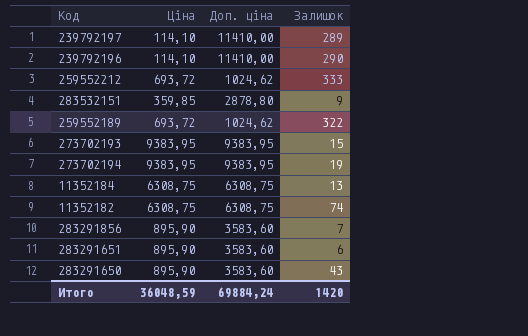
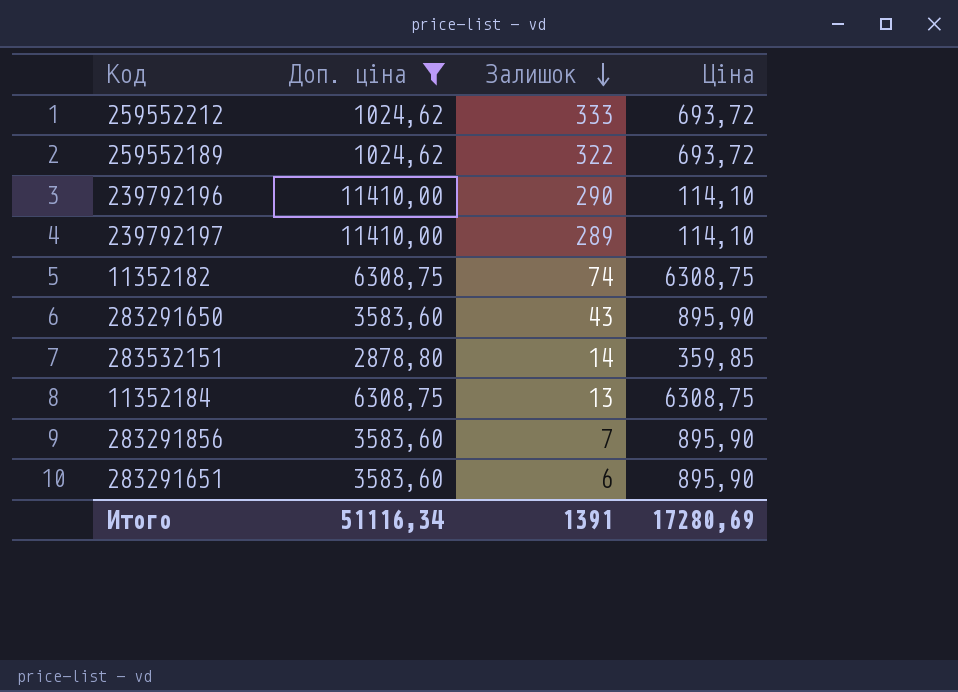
filter: none -> Доп. ціна != 9383,95
row order: none -> Залишок descending
column Ціна | position: 2 -> 4
283532151 | Залишок: 9 -> 14
Итого | Доп. ціна: 69884,24 -> 51116,34
Итого | Залишок: 1420 -> 1391
Итого | Ціна: 36048,59 -> 17280,69

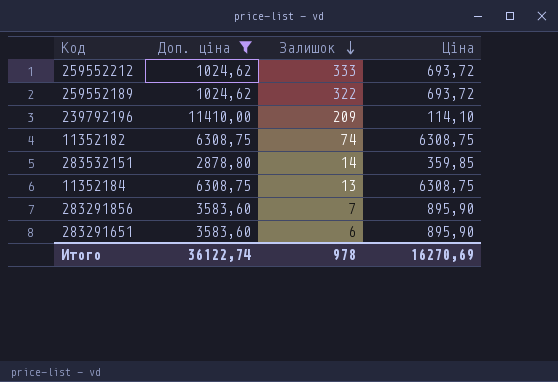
row 239792197: 11410,00 | 289 | 114,10 -> none
row 283291650: 3583,60 | 43 | 895,90 -> none
239792196 | Залишок: 290 -> 209
Итого | Доп. ціна: 51116,34 -> 36122,74
Итого | Залишок: 1391 -> 978
Итого | Ціна: 17280,69 -> 16270,69

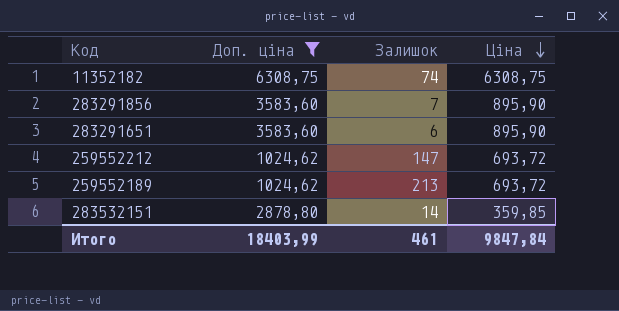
row order: Залишок descending -> Ціна descending
row 239792196: 11410,00 | 209 | 114,10 -> none
row 11352184: 6308,75 | 13 | 6308,75 -> none
259552212 | Залишок: 333 -> 147
259552189 | Залишок: 322 -> 213
Итого | Доп. ціна: 36122,74 -> 18403,99
Итого | Залишок: 978 -> 461
Итого | Ціна: 16270,69 -> 9847,84

